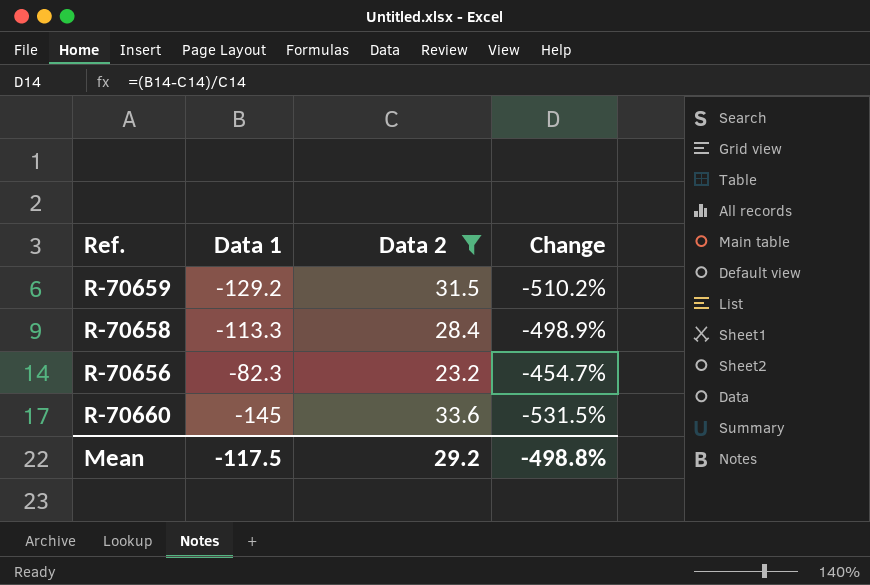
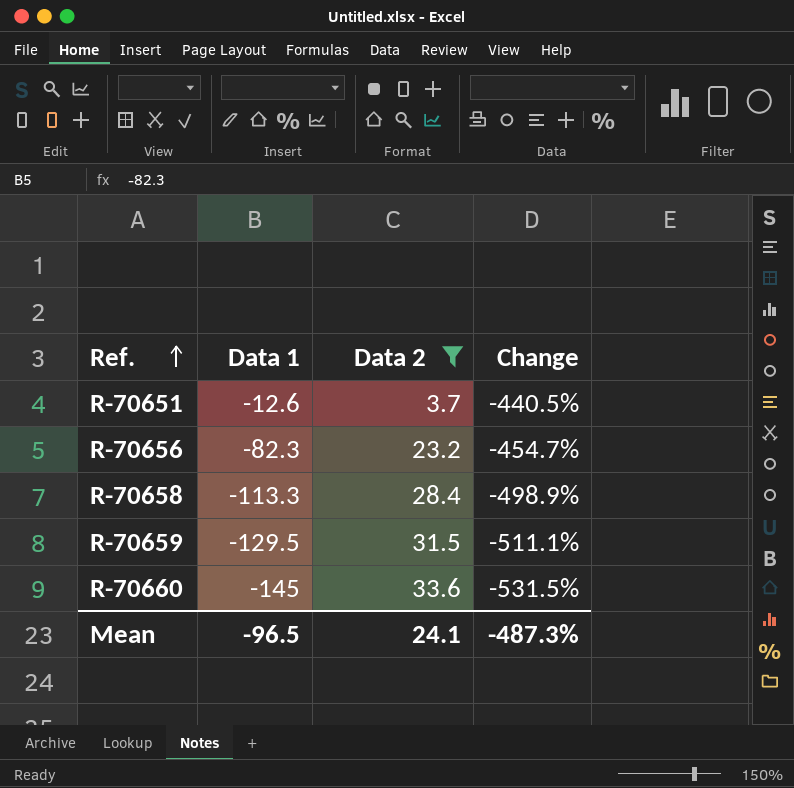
row order: none -> Ref. ascending
row R-70651: none -> -12.6 | 3.7 | -440.5%
R-70659 | Data 1: -129.2 -> -129.5
R-70659 | Change: -510.2% -> -511.1%
Mean | Data 1: -117.5 -> -96.5
Mean | Data 2: 29.2 -> 24.1
Mean | Change: -498.8% -> -487.3%

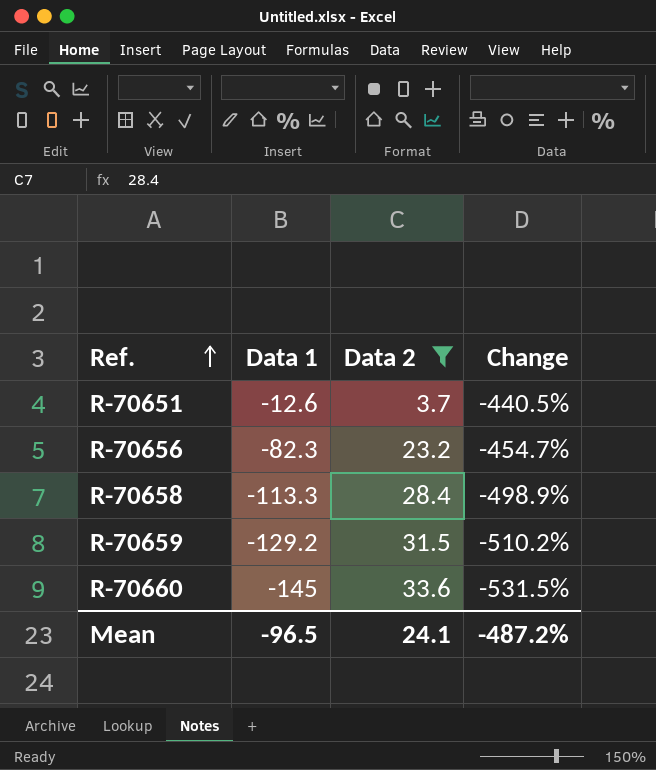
R-70659 | Data 1: -129.5 -> -129.2
R-70659 | Change: -511.1% -> -510.2%
Mean | Change: -487.3% -> -487.2%

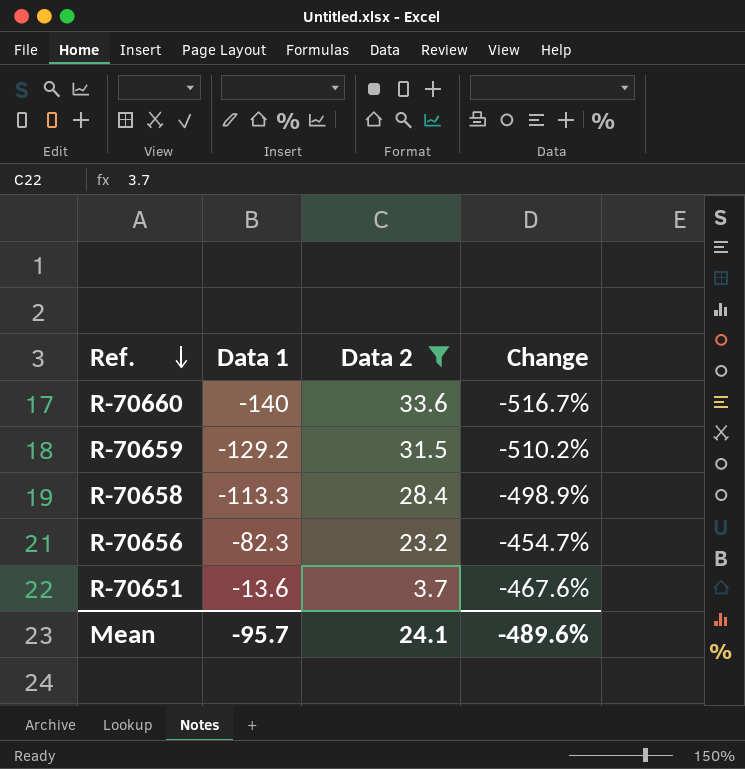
row order: Ref. ascending -> Ref. descending
R-70660 | Data 1: -145 -> -140
R-70660 | Change: -531.5% -> -516.7%
R-70651 | Data 1: -12.6 -> -13.6
R-70651 | Change: -440.5% -> -467.6%
Mean | Data 1: -96.5 -> -95.7
Mean | Change: -487.2% -> -489.6%

